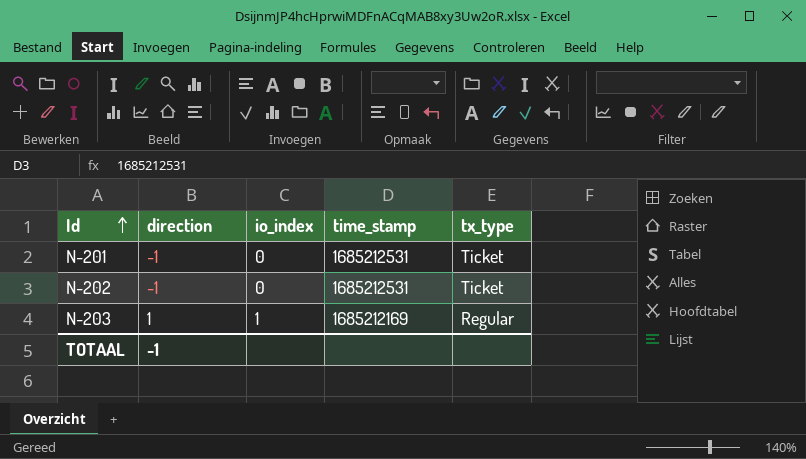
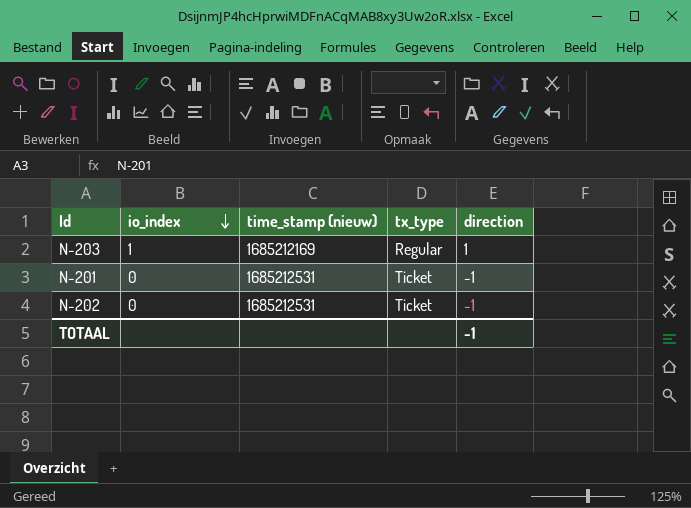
row order: Id ascending -> io_index descending
column name: time_stamp -> time_stamp (nieuw)
column direction | position: 2 -> 5

